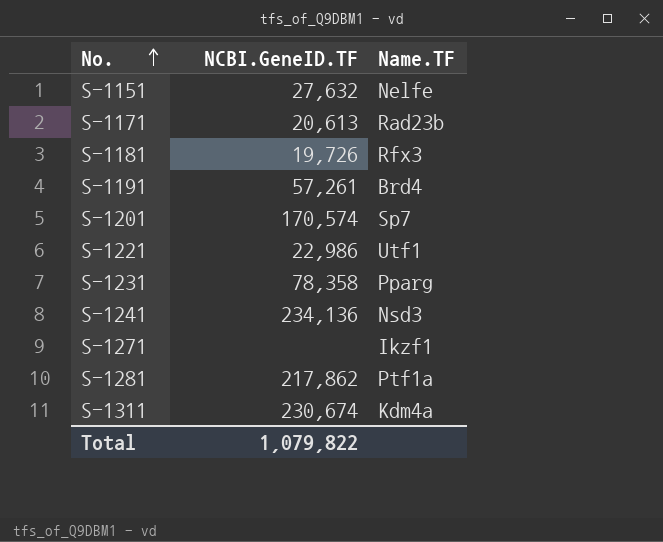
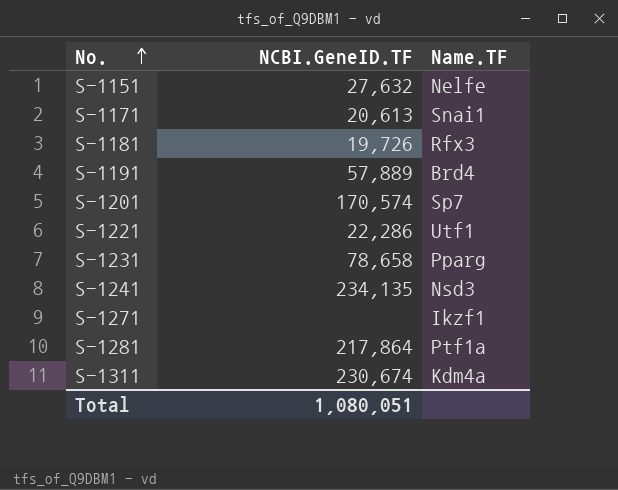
S-1171 | Name.TF: Rad23b -> Snai1
S-1191 | NCBI.GeneID.TF: 57,261 -> 57,889
S-1221 | NCBI.GeneID.TF: 22,986 -> 22,286
S-1231 | NCBI.GeneID.TF: 78,358 -> 78,658
S-1241 | NCBI.GeneID.TF: 234,136 -> 234,135
S-1281 | NCBI.GeneID.TF: 217,862 -> 217,864
Total | NCBI.GeneID.TF: 1,079,822 -> 1,080,051

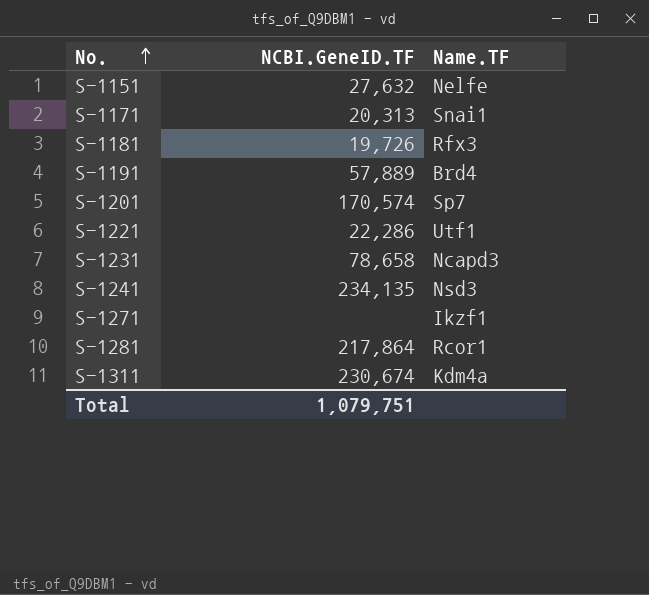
S-1171 | NCBI.GeneID.TF: 20,613 -> 20,313
S-1231 | Name.TF: Pparg -> Ncapd3
S-1281 | Name.TF: Ptf1a -> Rcor1
Total | NCBI.GeneID.TF: 1,080,051 -> 1,079,751

